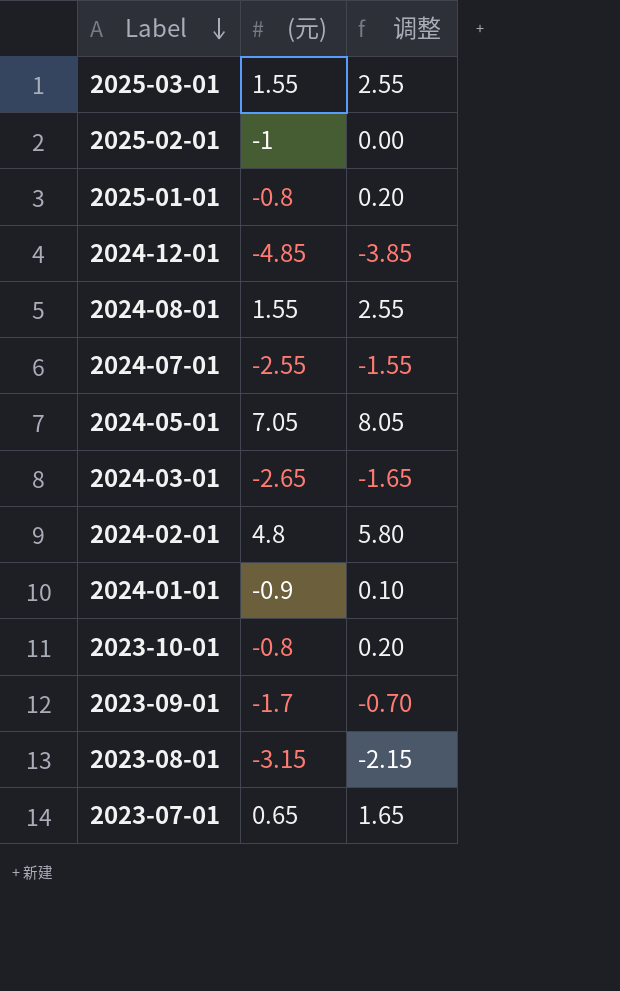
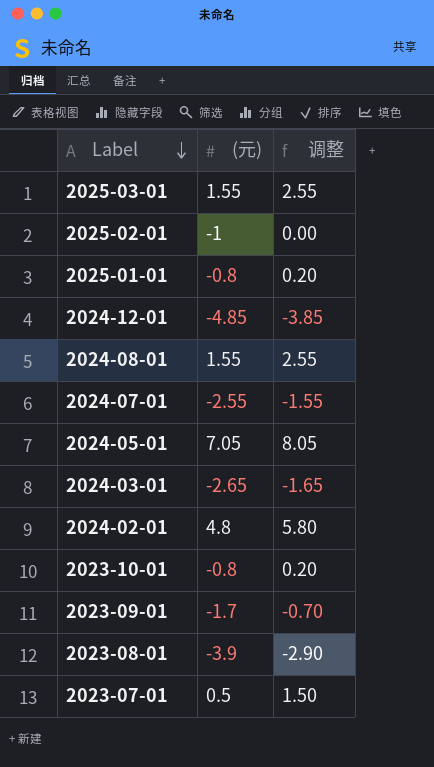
row 2024-01-01: -0.9 | 0.10 -> none
2023-08-01 | (元): -3.15 -> -3.9
2023-08-01 | 调整: -2.15 -> -2.90
2023-07-01 | (元): 0.65 -> 0.5
2023-07-01 | 调整: 1.65 -> 1.50

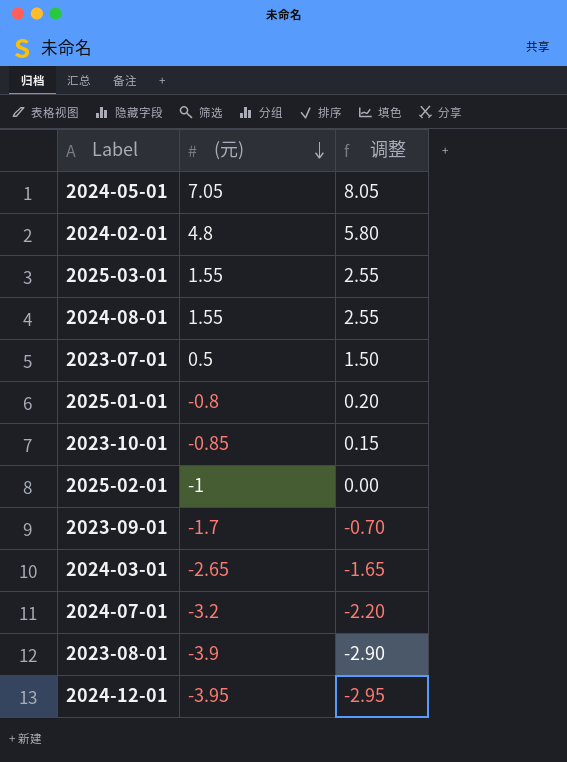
row order: Label descending -> (元) descending
2023-10-01 | (元): -0.8 -> -0.85
2023-10-01 | 调整: 0.20 -> 0.15
2024-07-01 | (元): -2.55 -> -3.2
2024-07-01 | 调整: -1.55 -> -2.20
2024-12-01 | (元): -4.85 -> -3.95
2024-12-01 | 调整: -3.85 -> -2.95

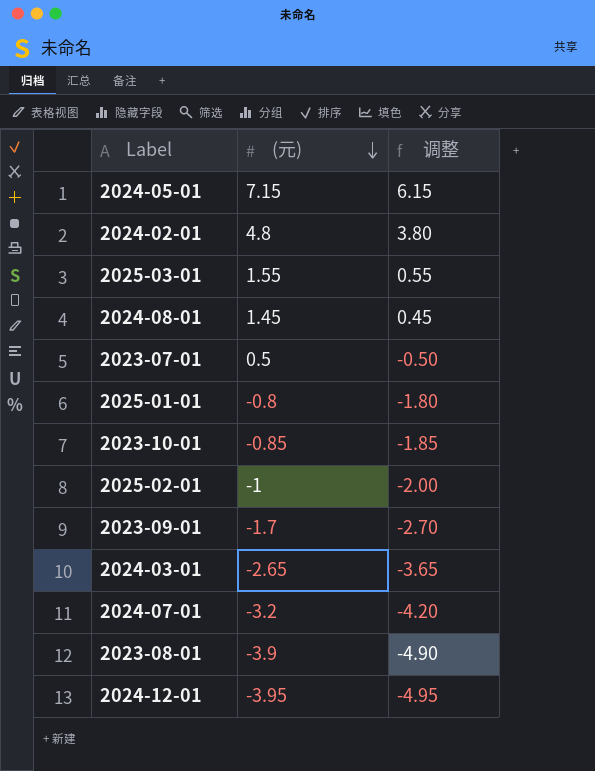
column 调整 | formula: [(元)] + 1 -> [(元)] - 1
2024-05-01 | (元): 7.05 -> 7.15
2024-08-01 | (元): 1.55 -> 1.45

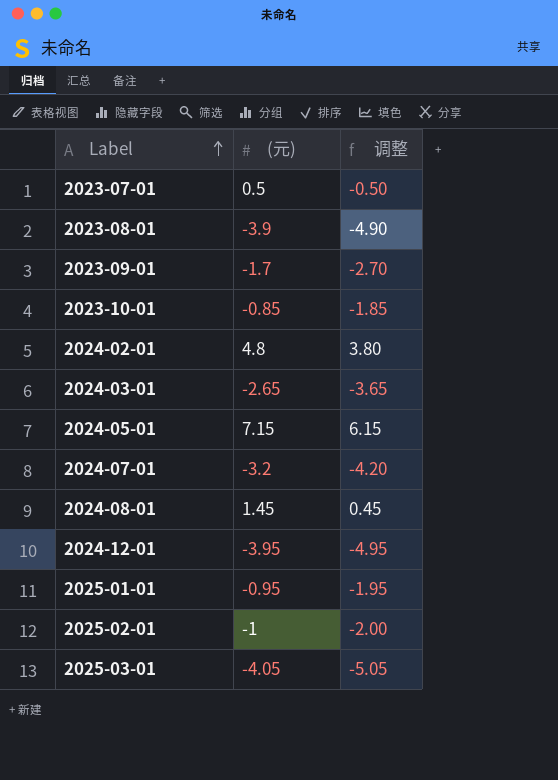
row order: (元) descending -> Label ascending
2025-01-01 | (元): -0.8 -> -0.95
2025-01-01 | 调整: -1.80 -> -1.95
2025-03-01 | (元): 1.55 -> -4.05
2025-03-01 | 调整: 0.55 -> -5.05

